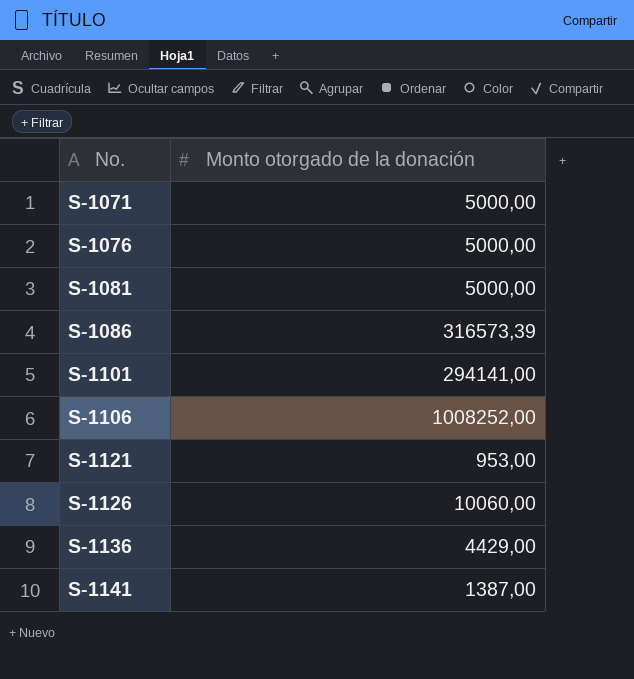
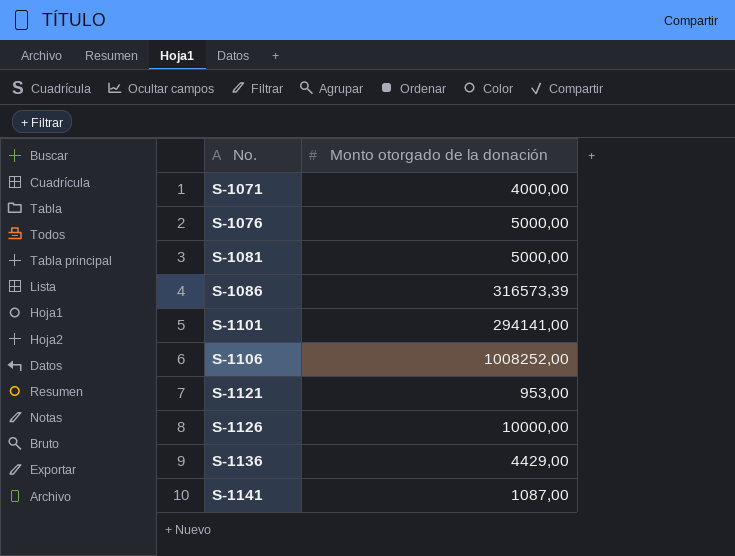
S-1071 | Monto otorgado de la donación: 5000,00 -> 4000,00
S-1126 | Monto otorgado de la donación: 10060,00 -> 10000,00
S-1141 | Monto otorgado de la donación: 1387,00 -> 1087,00

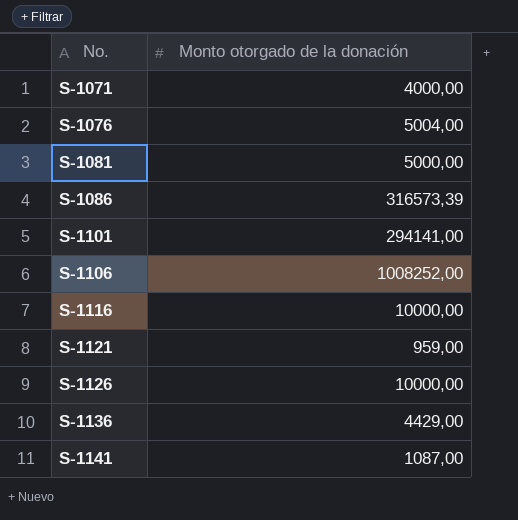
S-1076 | Monto otorgado de la donación: 5000,00 -> 5004,00
row S-1116: none -> 10000,00
S-1121 | Monto otorgado de la donación: 953,00 -> 959,00

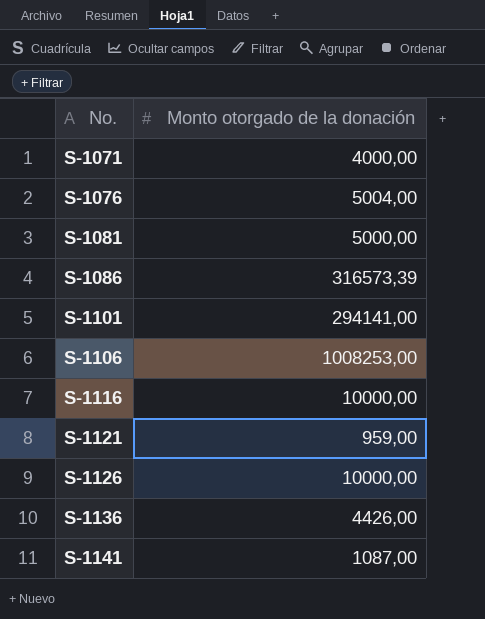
S-1106 | Monto otorgado de la donación: 1008252,00 -> 1008253,00
S-1136 | Monto otorgado de la donación: 4429,00 -> 4426,00

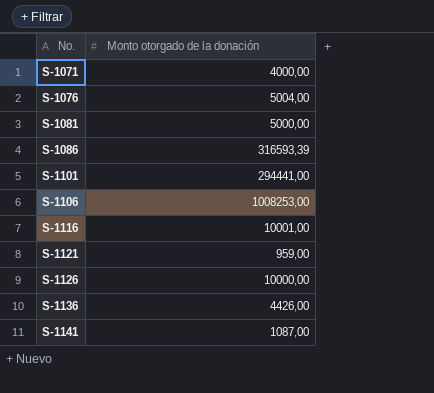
S-1086 | Monto otorgado de la donación: 316573,39 -> 316593,39
S-1101 | Monto otorgado de la donación: 294141,00 -> 294441,00
S-1116 | Monto otorgado de la donación: 10000,00 -> 10001,00

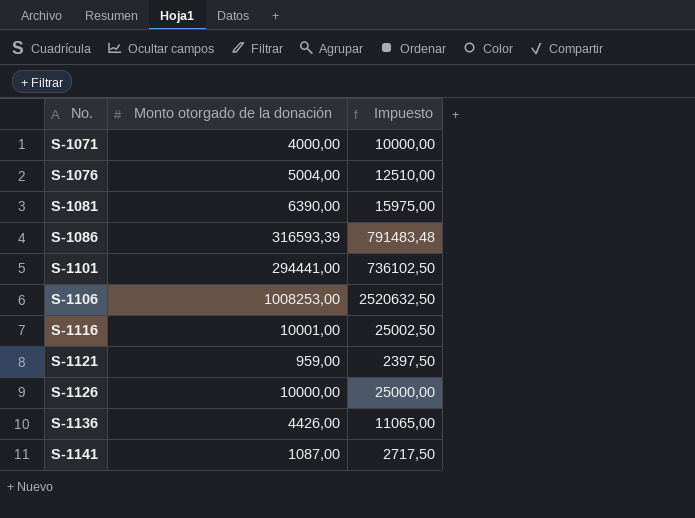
column Impuesto | formula: none -> [Monto otorgado de la donación] * 2,5
S-1081 | Monto otorgado de la donación: 5000,00 -> 6390,00

